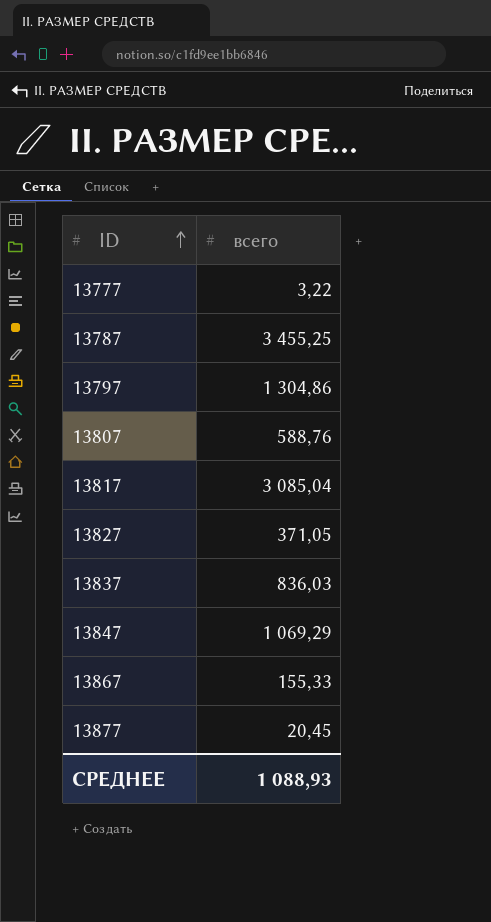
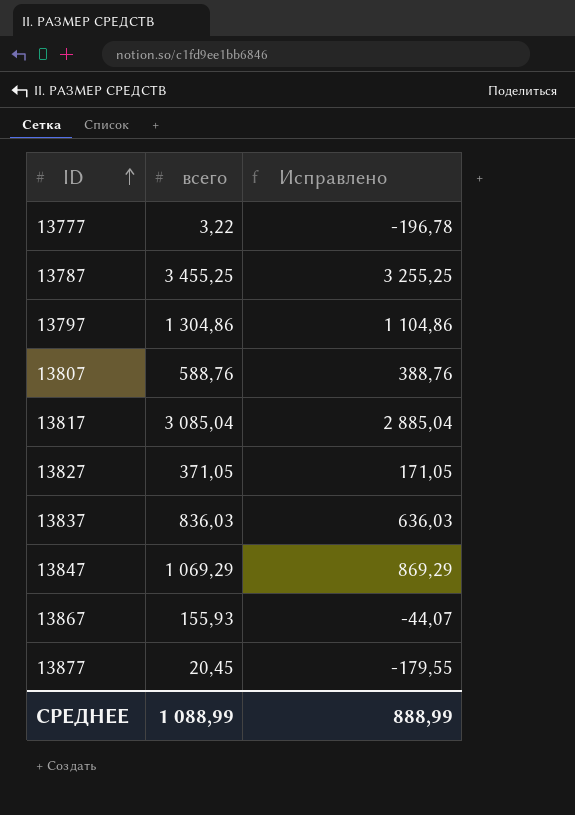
column Исправлено | formula: none -> [всего] - 200
13867 | всего: 155,33 -> 155,93
СРЕДНЕЕ | всего: 1 088,93 -> 1 088,99

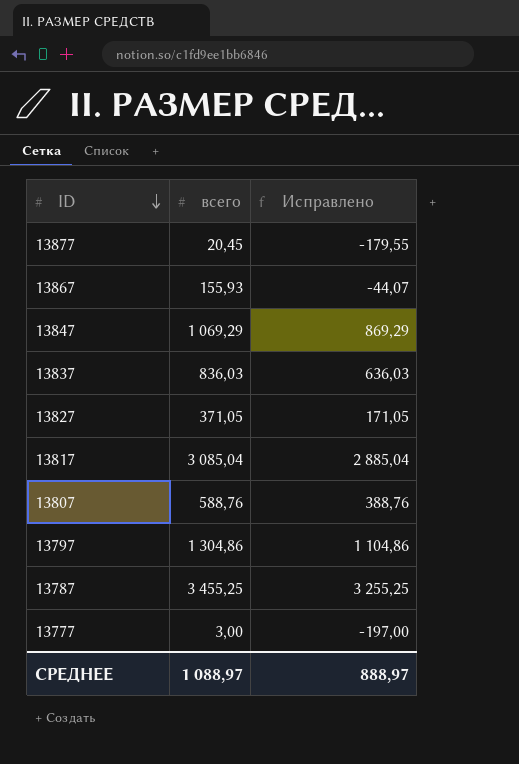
row order: ID ascending -> ID descending
13777 | всего: 3,22 -> 3,00
13777 | Исправлено: -196,78 -> -197,00
СРЕДНЕЕ | всего: 1 088,99 -> 1 088,97
СРЕДНЕЕ | Исправлено: 888,99 -> 888,97

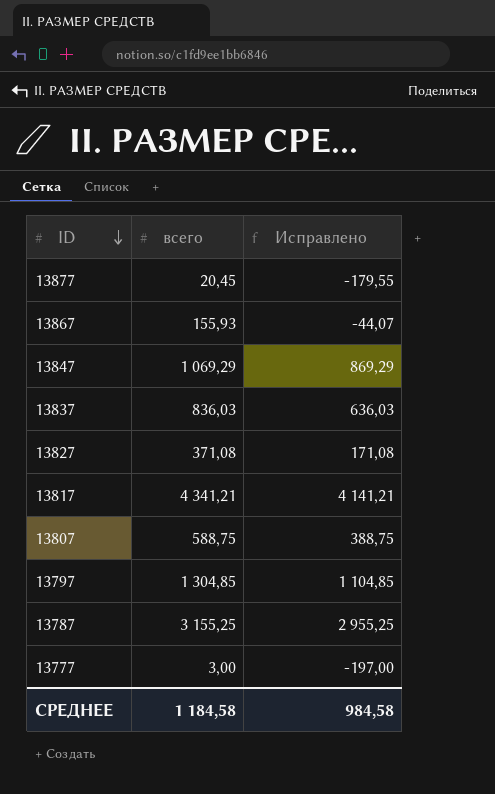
13827 | всего: 371,05 -> 371,08
13827 | Исправлено: 171,05 -> 171,08
13817 | всего: 3 085,04 -> 4 341,21
13817 | Исправлено: 2 885,04 -> 4 141,21
13807 | всего: 588,76 -> 588,75
13807 | Исправлено: 388,76 -> 388,75
13797 | всего: 1 304,86 -> 1 304,85
13797 | Исправлено: 1 104,86 -> 1 104,85
13787 | всего: 3 455,25 -> 3 155,25
13787 | Исправлено: 3 255,25 -> 2 955,25
СРЕДНЕЕ | всего: 1 088,97 -> 1 184,58
СРЕДНЕЕ | Исправлено: 888,97 -> 984,58

